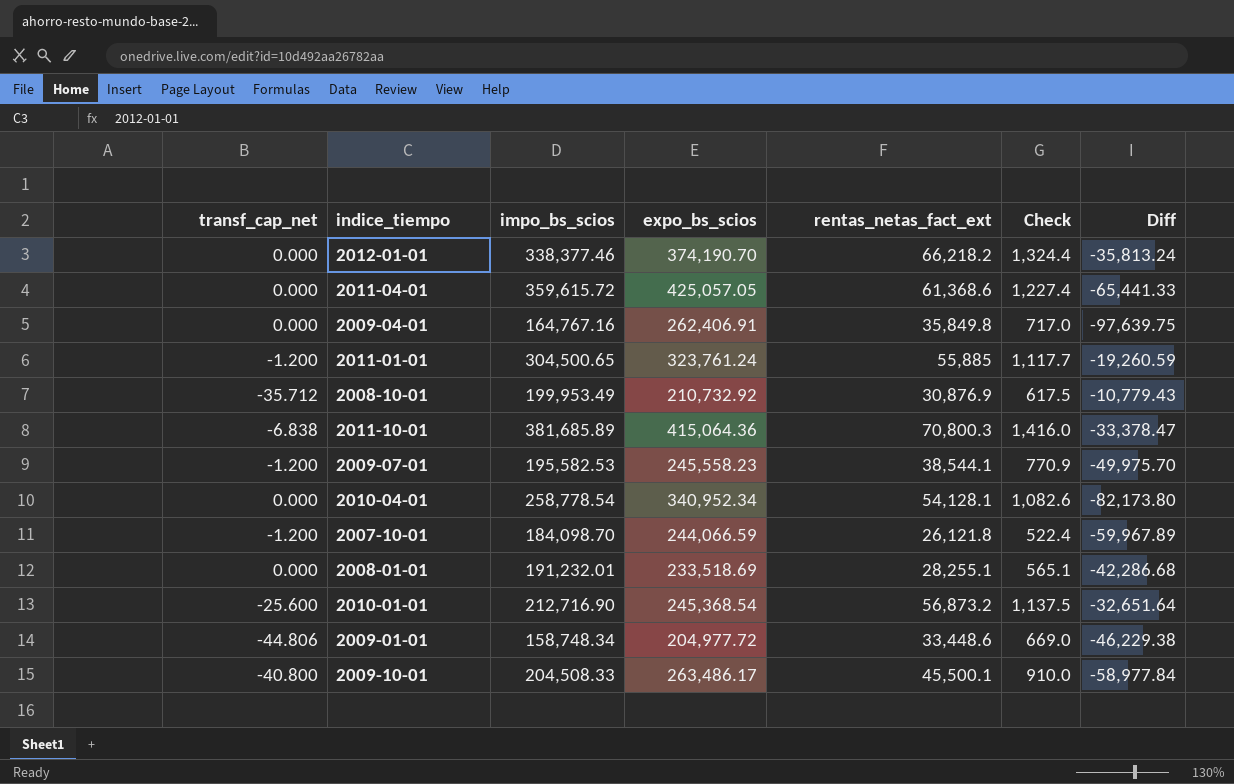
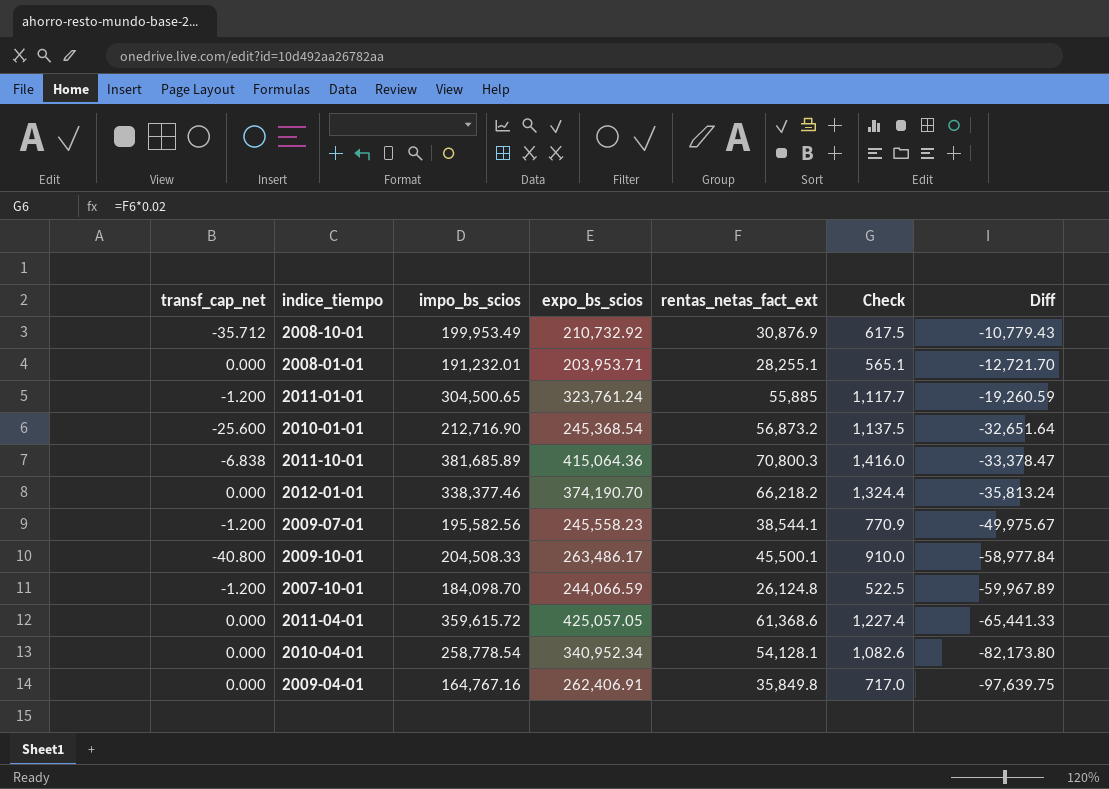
row order: none -> Diff descending
row 2009-01-01: -44.806 | 158,748.34 | 204,977.72 | 33,448.6 | 669.0 | -46,229.38 -> none
2008-01-01 | expo_bs_scios: 233,518.69 -> 203,953.71
2008-01-01 | Diff: -42,286.68 -> -12,721.70
2009-07-01 | impo_bs_scios: 195,582.53 -> 195,582.56
2009-07-01 | Diff: -49,975.70 -> -49,975.67
2007-10-01 | rentas_netas_fact_ext: 26,121.8 -> 26,124.8
2007-10-01 | Check: 522.4 -> 522.5

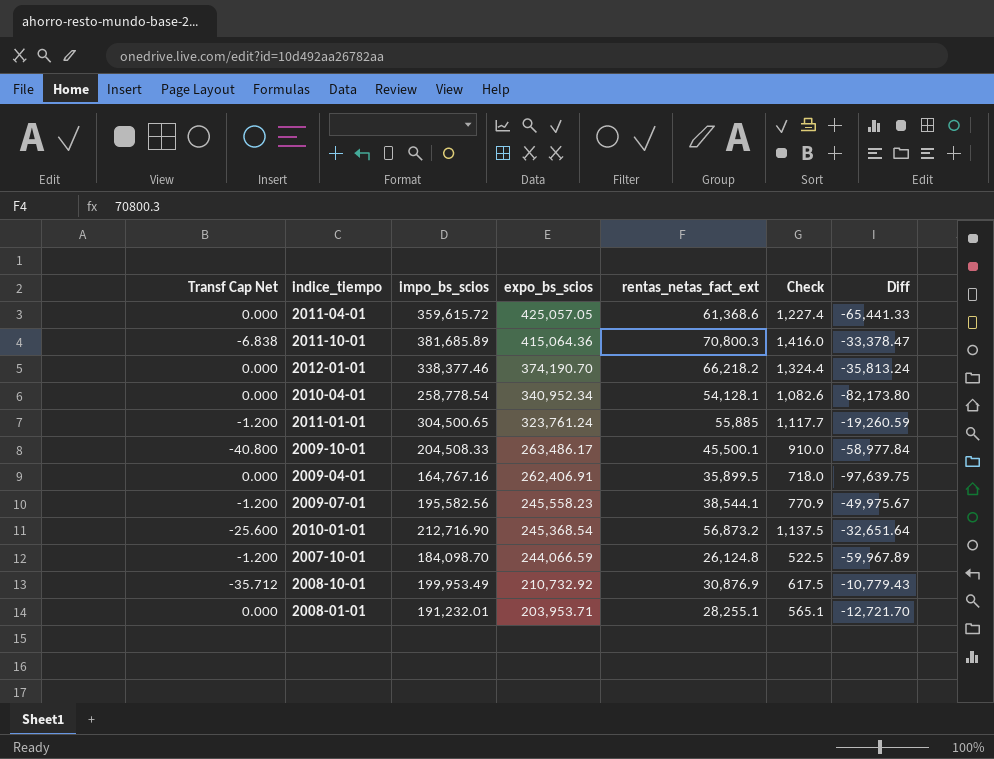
row order: Diff descending -> expo_bs_scios descending
column name: transf_cap_net -> Transf Cap Net
2009-04-01 | rentas_netas_fact_ext: 35,849.8 -> 35,899.5
2009-04-01 | Check: 717.0 -> 718.0

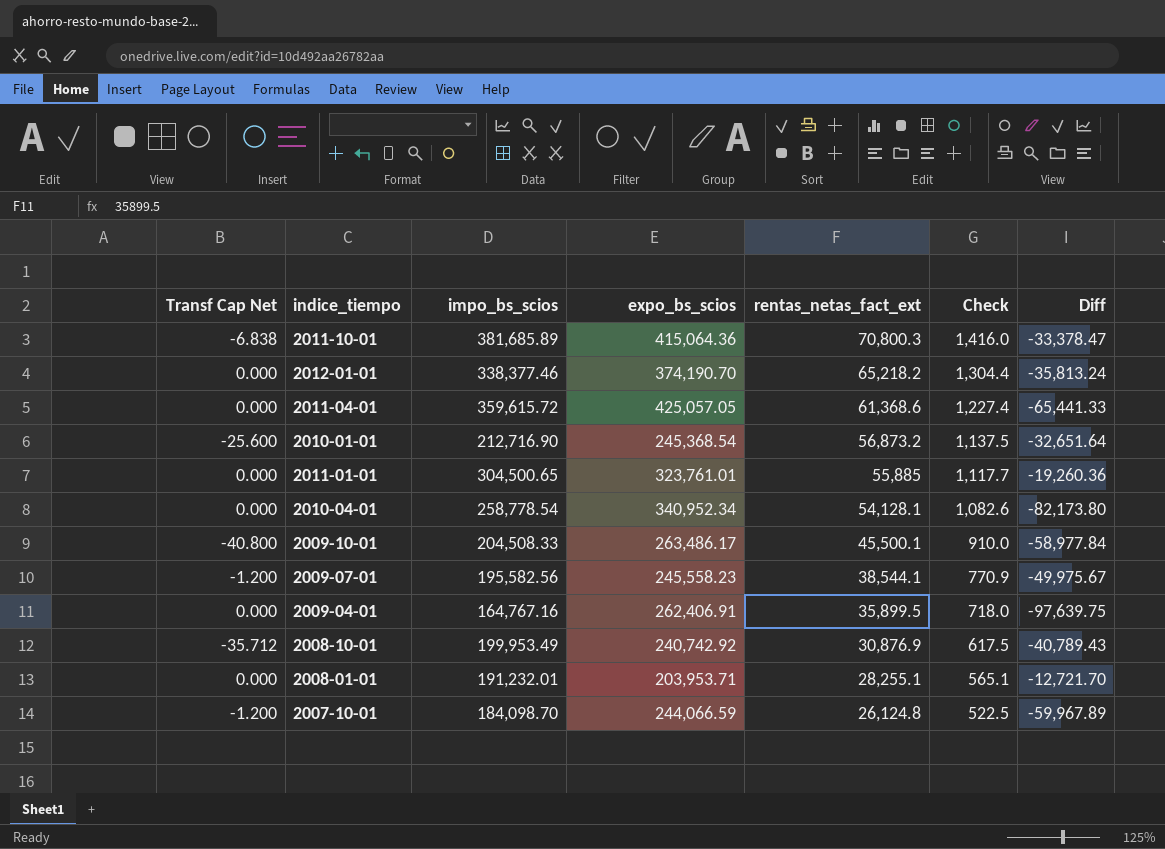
row order: expo_bs_scios descending -> rentas_netas_fact_ext descending
2012-01-01 | rentas_netas_fact_ext: 66,218.2 -> 65,218.2
2012-01-01 | Check: 1,324.4 -> 1,304.4
2011-01-01 | Transf Cap Net: -1.200 -> 0.000
2011-01-01 | expo_bs_scios: 323,761.24 -> 323,761.01
2011-01-01 | Diff: -19,260.59 -> -19,260.36
2008-10-01 | expo_bs_scios: 210,732.92 -> 240,742.92
2008-10-01 | Diff: -10,779.43 -> -40,789.43

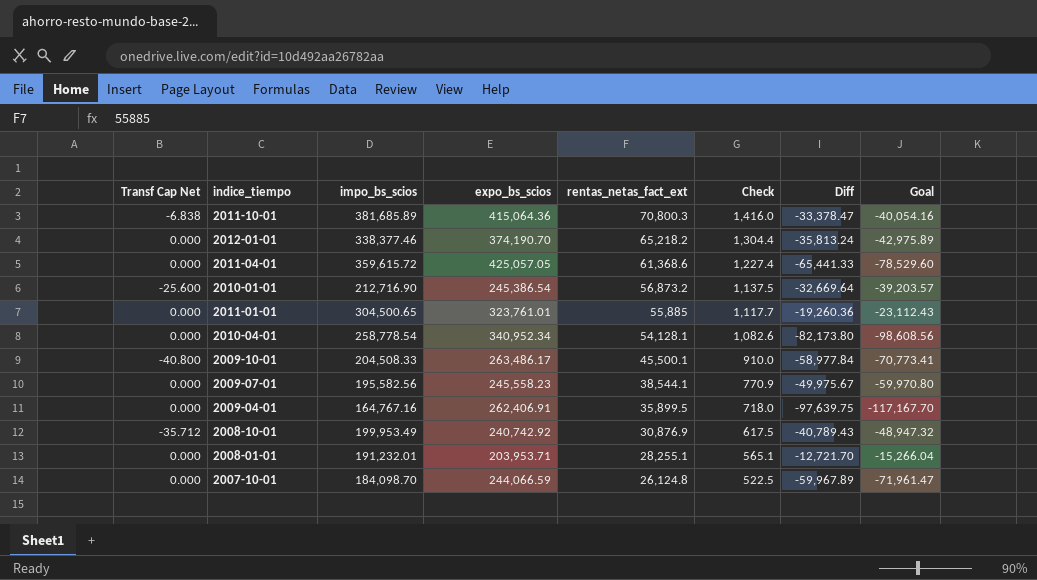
column Goal | formula: none -> [Diff] * 1.2
2010-01-01 | expo_bs_scios: 245,368.54 -> 245,386.54
2010-01-01 | Diff: -32,651.64 -> -32,669.64
2009-07-01 | Transf Cap Net: -1.200 -> 0.000
2007-10-01 | Transf Cap Net: -1.200 -> 0.000

